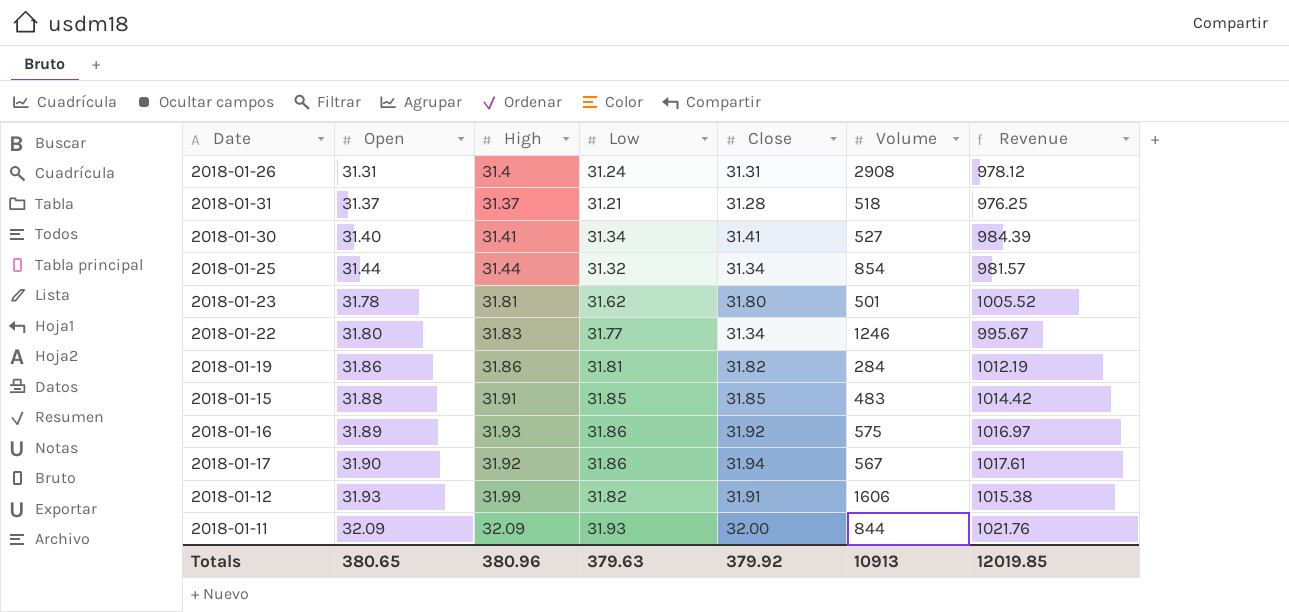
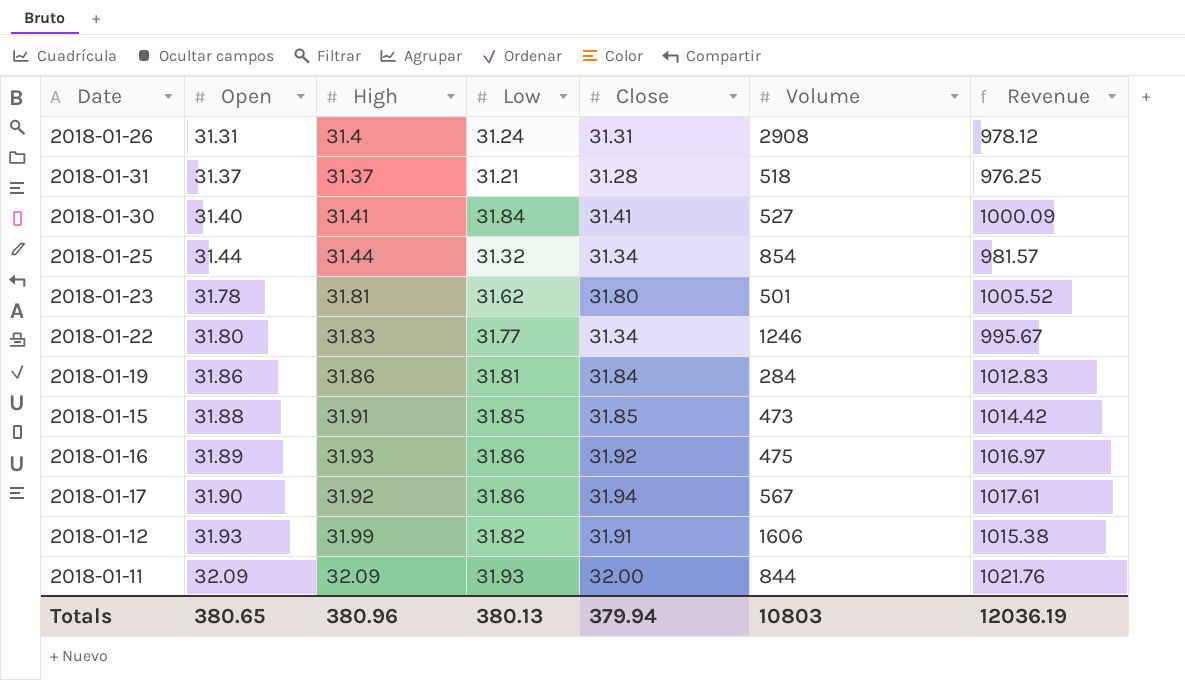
2018-01-30 | Low: 31.34 -> 31.84
2018-01-30 | Revenue: 984.39 -> 1000.09
2018-01-19 | Close: 31.82 -> 31.84
2018-01-19 | Revenue: 1012.19 -> 1012.83
2018-01-15 | Volume: 483 -> 473
2018-01-16 | Volume: 575 -> 475
Totals | Low: 379.63 -> 380.13
Totals | Close: 379.92 -> 379.94
Totals | Volume: 10913 -> 10803
Totals | Revenue: 12019.85 -> 12036.19

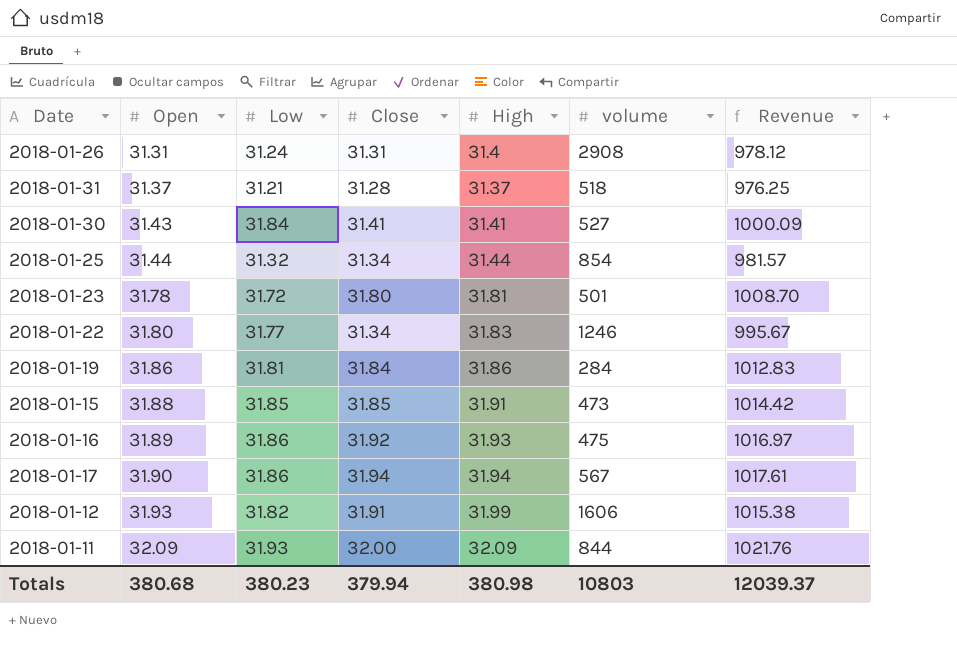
column High | position: 3 -> 5
column name: Volume -> volume
2018-01-30 | Open: 31.40 -> 31.43
2018-01-23 | Low: 31.62 -> 31.72
2018-01-23 | Revenue: 1005.52 -> 1008.70
2018-01-17 | High: 31.92 -> 31.94
Totals | Open: 380.65 -> 380.68
Totals | Low: 380.13 -> 380.23
Totals | High: 380.96 -> 380.98
Totals | Revenue: 12036.19 -> 12039.37

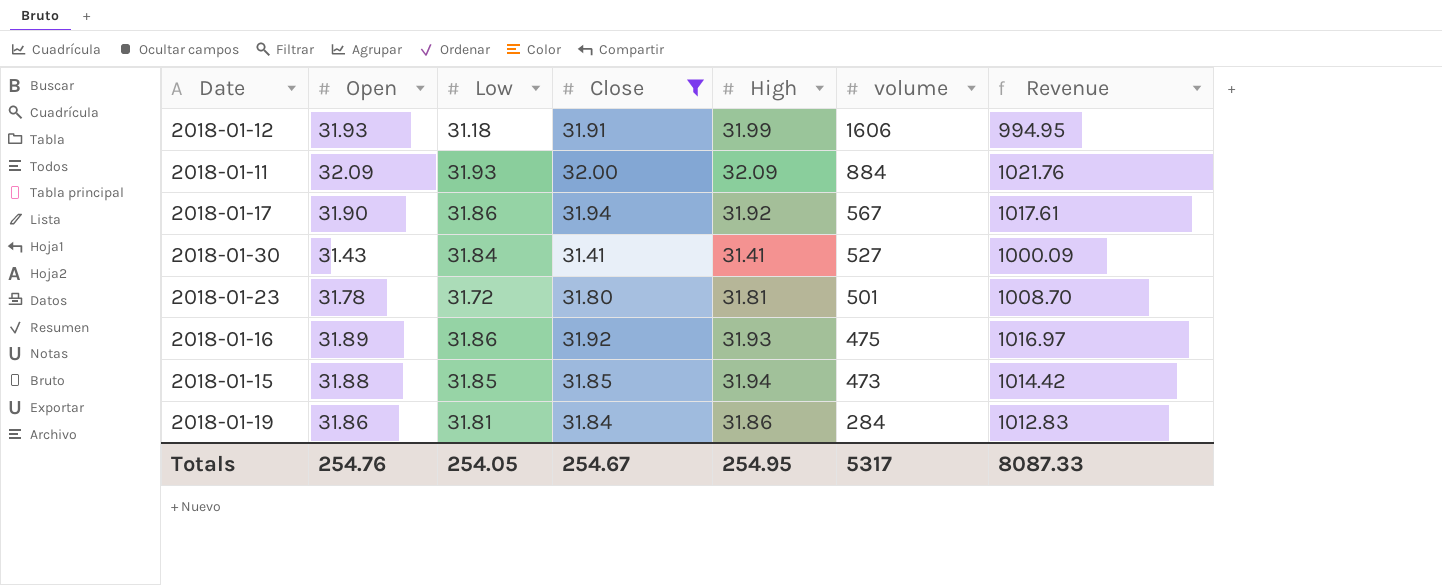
filter: none -> Close >= 31.41
row order: Open ascending -> volume descending
2018-01-12 | Low: 31.82 -> 31.18
2018-01-12 | Revenue: 1015.38 -> 994.95
2018-01-11 | volume: 844 -> 884
2018-01-17 | High: 31.94 -> 31.92
2018-01-15 | High: 31.91 -> 31.94
Totals | Open: 380.68 -> 254.76
Totals | Low: 380.23 -> 254.05
Totals | Close: 379.94 -> 254.67
Totals | High: 380.98 -> 254.95
Totals | volume: 10803 -> 5317
Totals | Revenue: 12039.37 -> 8087.33

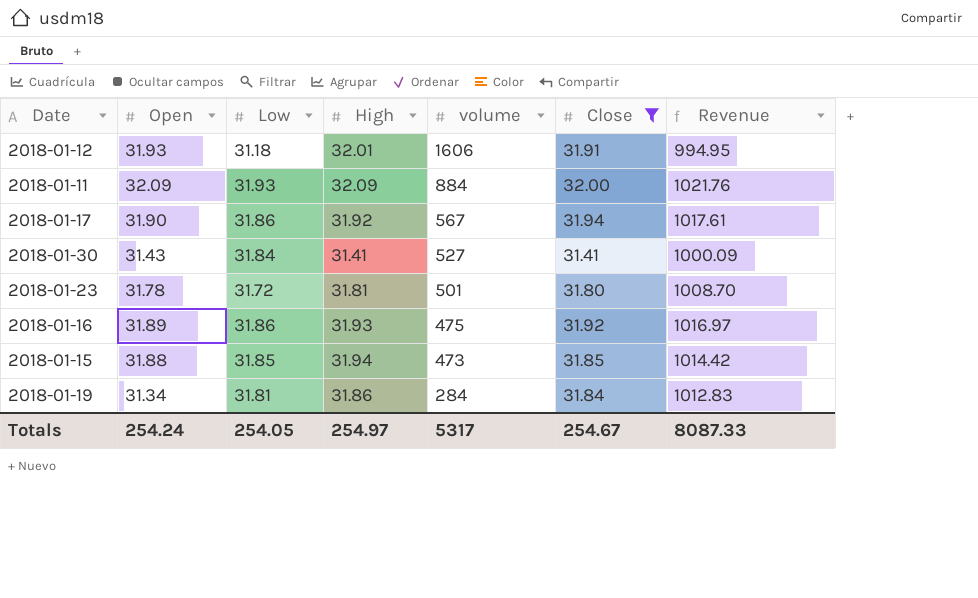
column Close | position: 4 -> 6
2018-01-12 | High: 31.99 -> 32.01
2018-01-19 | Open: 31.86 -> 31.34
Totals | Open: 254.76 -> 254.24
Totals | High: 254.95 -> 254.97

